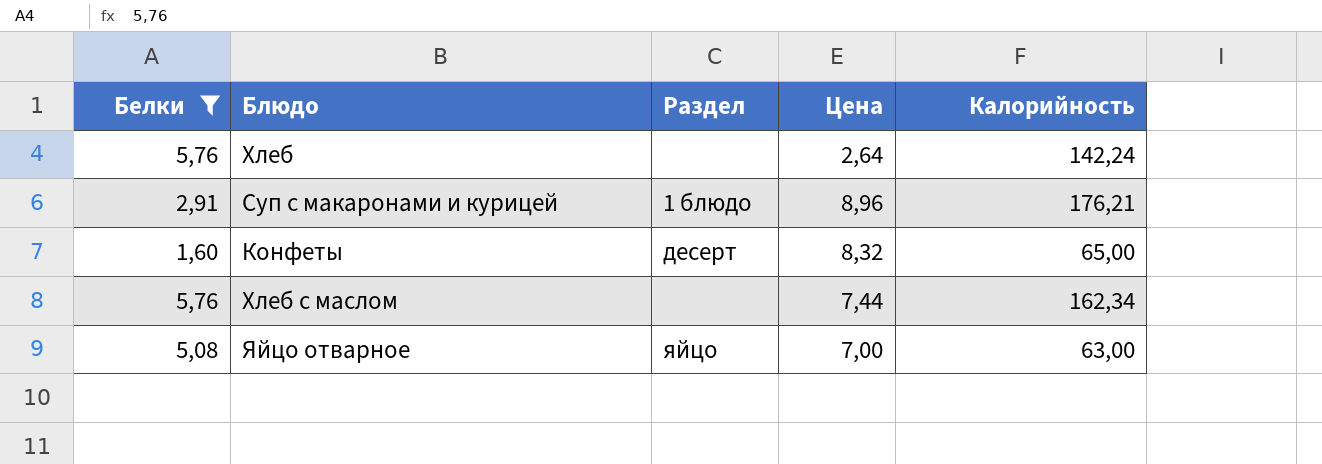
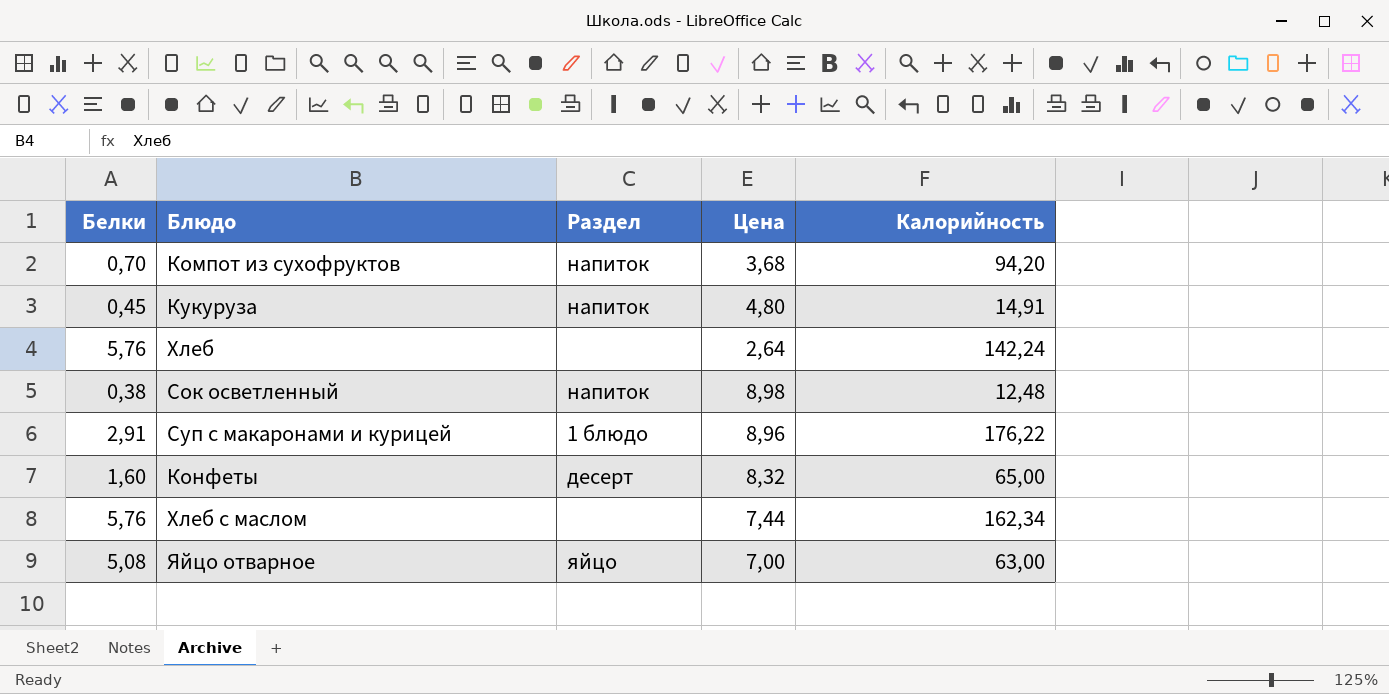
filter: Белки >= 1,60 -> none
Суп с макаронами и курицей | Калорийность: 176,21 -> 176,22

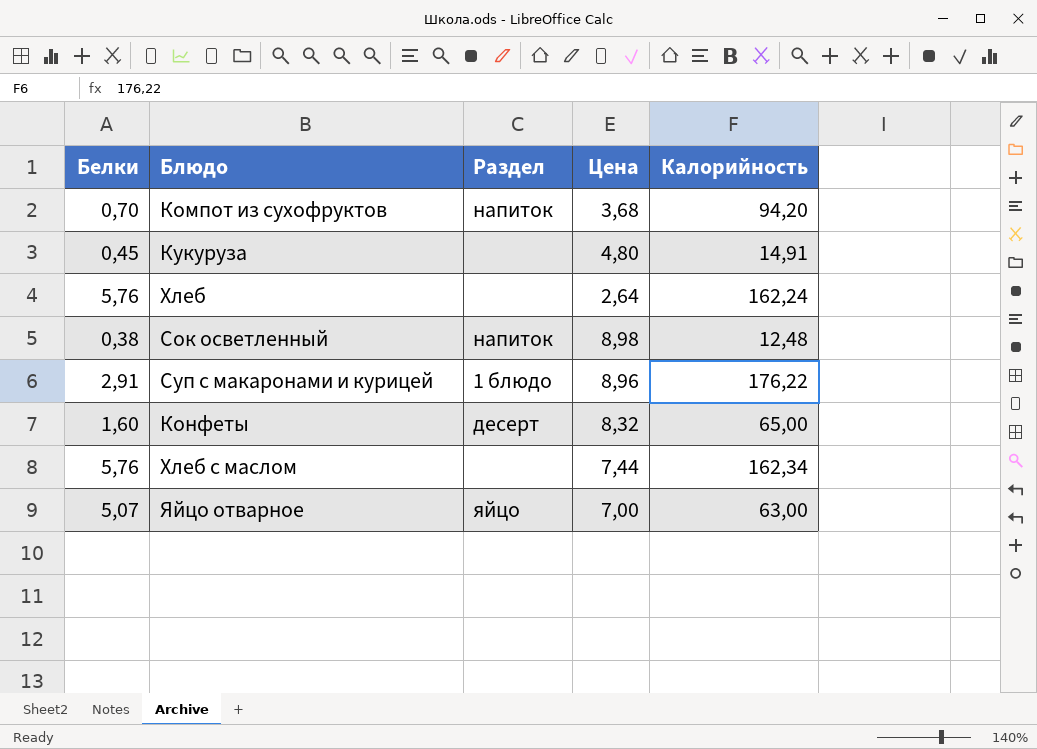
Кукуруза | Раздел: напиток -> none
Хлеб | Калорийность: 142,24 -> 162,24
Яйцо отварное | Белки: 5,08 -> 5,07

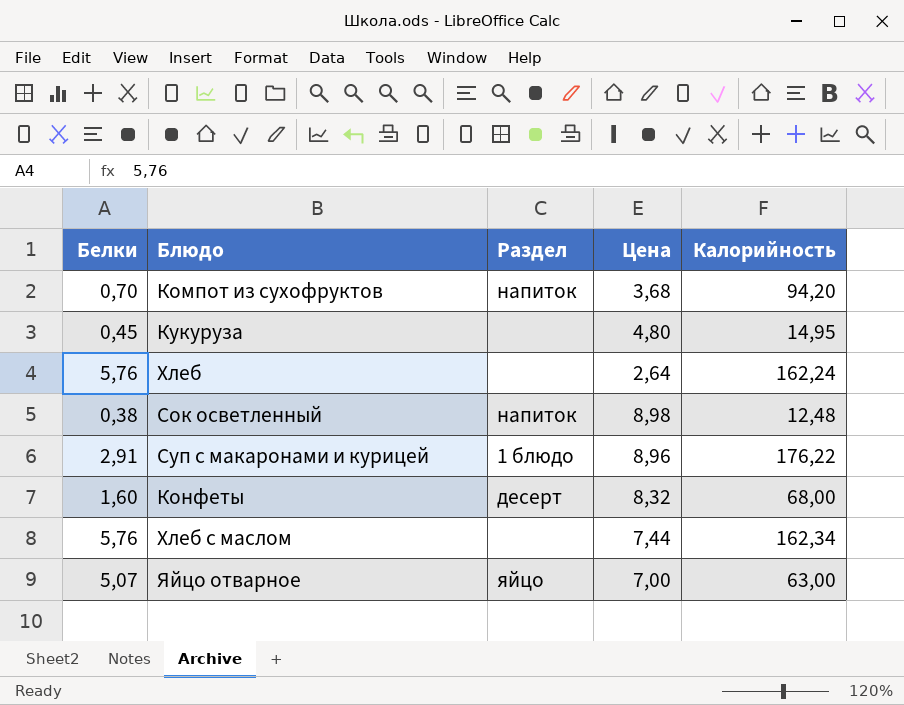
Кукуруза | Калорийность: 14,91 -> 14,95
Конфеты | Калорийность: 65,00 -> 68,00

